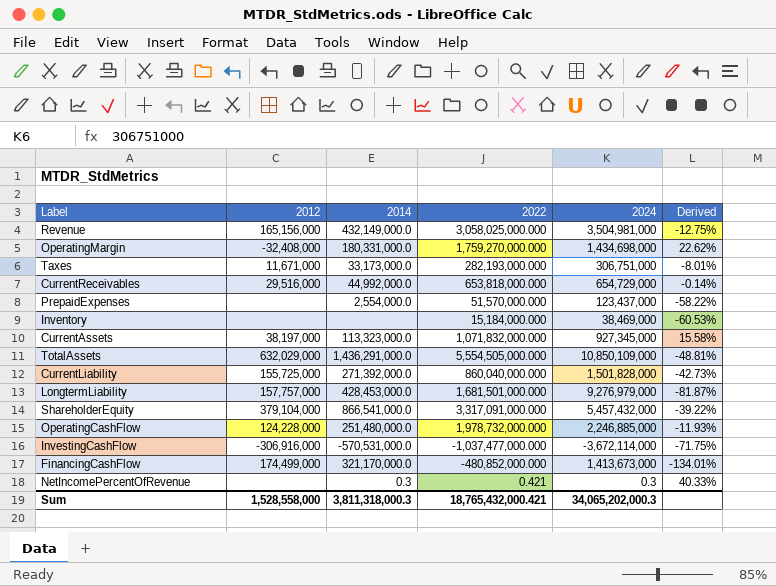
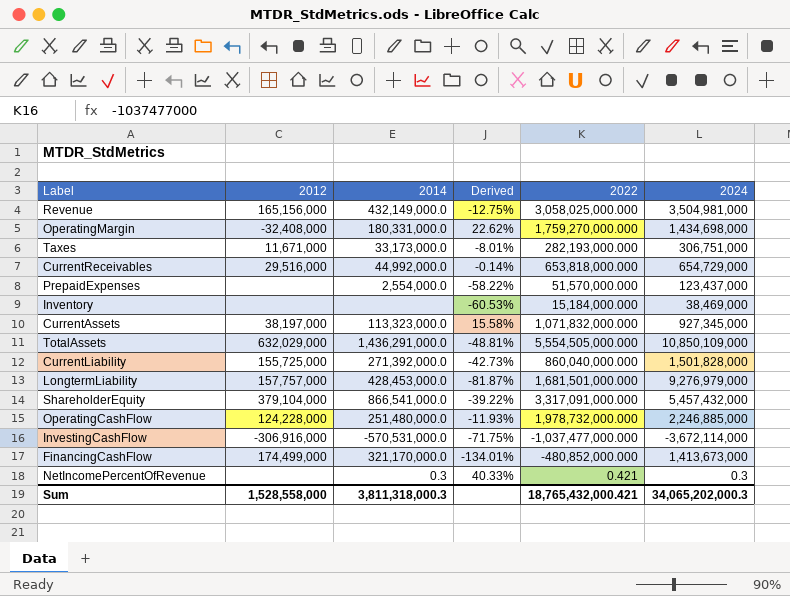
column Derived | position: 6 -> 4

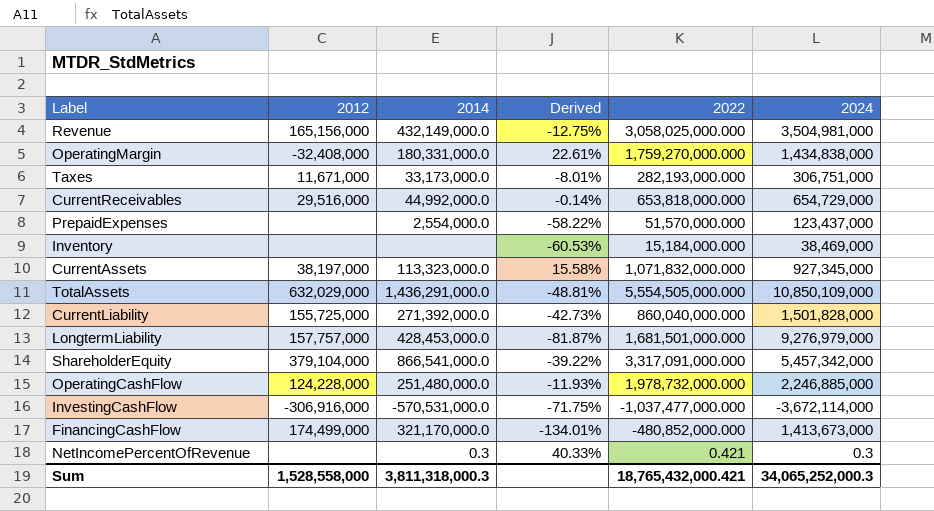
OperatingMargin | Derived: 22.62% -> 22.61%
OperatingMargin | 2024: 1,434,698,000 -> 1,434,838,000
ShareholderEquity | 2024: 5,457,432,000 -> 5,457,342,000
Sum | 2024: 34,065,202,000.3 -> 34,065,252,000.3

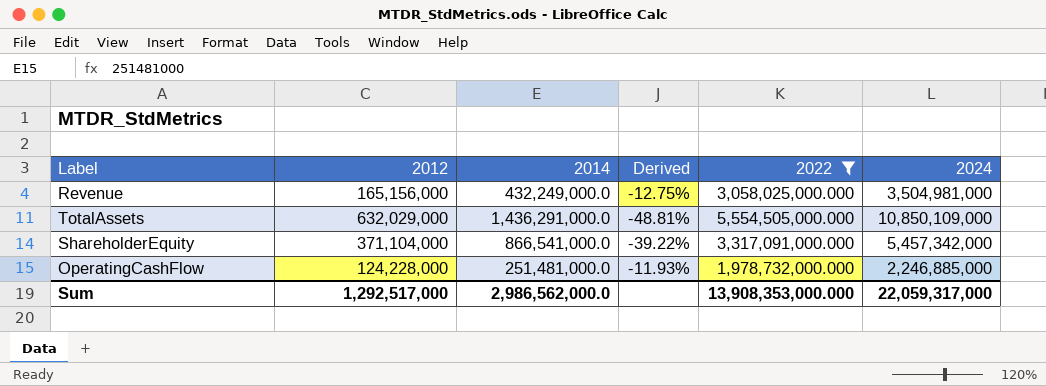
filter: none -> 2022 >= 1,978,732,000.000
Revenue | 2014: 432,149,000.0 -> 432,249,000.0
ShareholderEquity | 2012: 379,104,000 -> 371,104,000
OperatingCashFlow | 2014: 251,480,000.0 -> 251,481,000.0
Sum | 2012: 1,528,558,000 -> 1,292,517,000
Sum | 2014: 3,811,318,000.3 -> 2,986,562,000.0
Sum | 2022: 18,765,432,000.421 -> 13,908,353,000.000
Sum | 2024: 34,065,252,000.3 -> 22,059,317,000

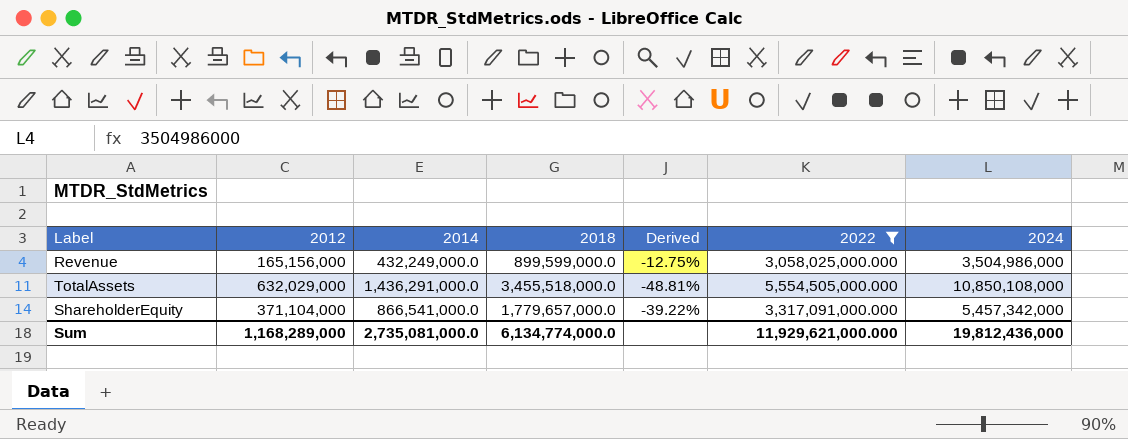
column 2018 | position: none -> 4
row OperatingCashFlow: 124,228,000 | 251,481,000.0 | -11.93% | 1,978,732,000.000 | 2,246,885,000 -> none
Revenue | 2024: 3,504,981,000 -> 3,504,986,000
TotalAssets | 2024: 10,850,109,000 -> 10,850,108,000
Sum | 2012: 1,292,517,000 -> 1,168,289,000
Sum | 2014: 2,986,562,000.0 -> 2,735,081,000.0
Sum | 2022: 13,908,353,000.000 -> 11,929,621,000.000
Sum | 2024: 22,059,317,000 -> 19,812,436,000

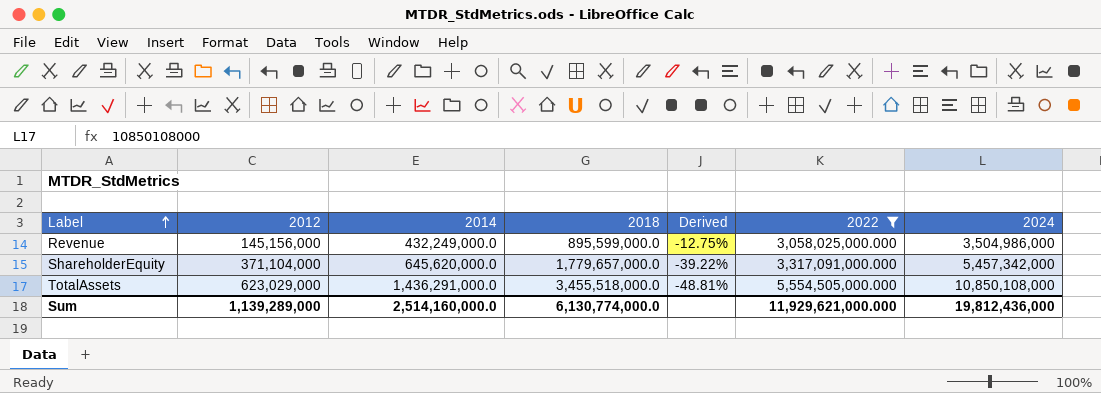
row order: none -> Label ascending
Revenue | 2012: 165,156,000 -> 145,156,000
Revenue | 2018: 899,599,000.0 -> 895,599,000.0
ShareholderEquity | 2014: 866,541,000.0 -> 645,620,000.0
TotalAssets | 2012: 632,029,000 -> 623,029,000
Sum | 2012: 1,168,289,000 -> 1,139,289,000
Sum | 2014: 2,735,081,000.0 -> 2,514,160,000.0
Sum | 2018: 6,134,774,000.0 -> 6,130,774,000.0

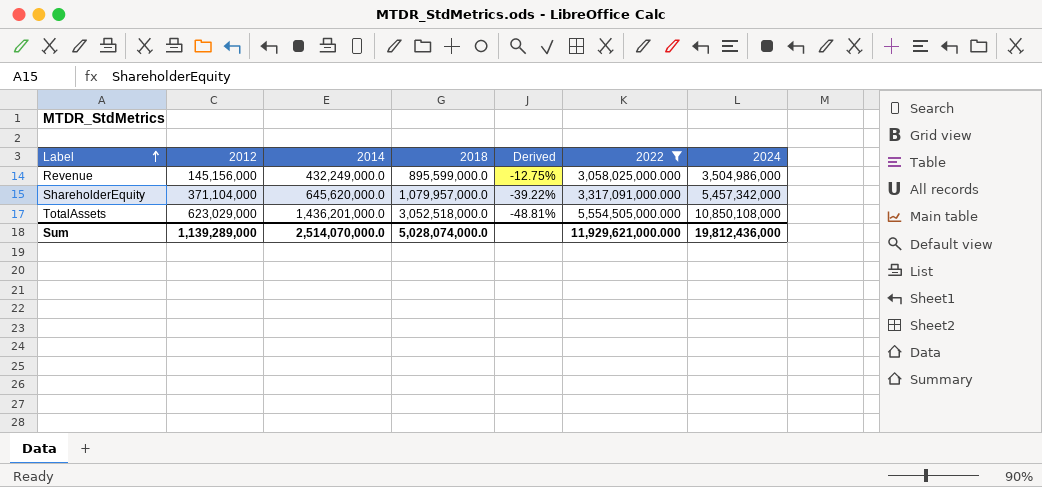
ShareholderEquity | 2018: 1,779,657,000.0 -> 1,079,957,000.0
TotalAssets | 2014: 1,436,291,000.0 -> 1,436,201,000.0
TotalAssets | 2018: 3,455,518,000.0 -> 3,052,518,000.0
Sum | 2014: 2,514,160,000.0 -> 2,514,070,000.0
Sum | 2018: 6,130,774,000.0 -> 5,028,074,000.0

